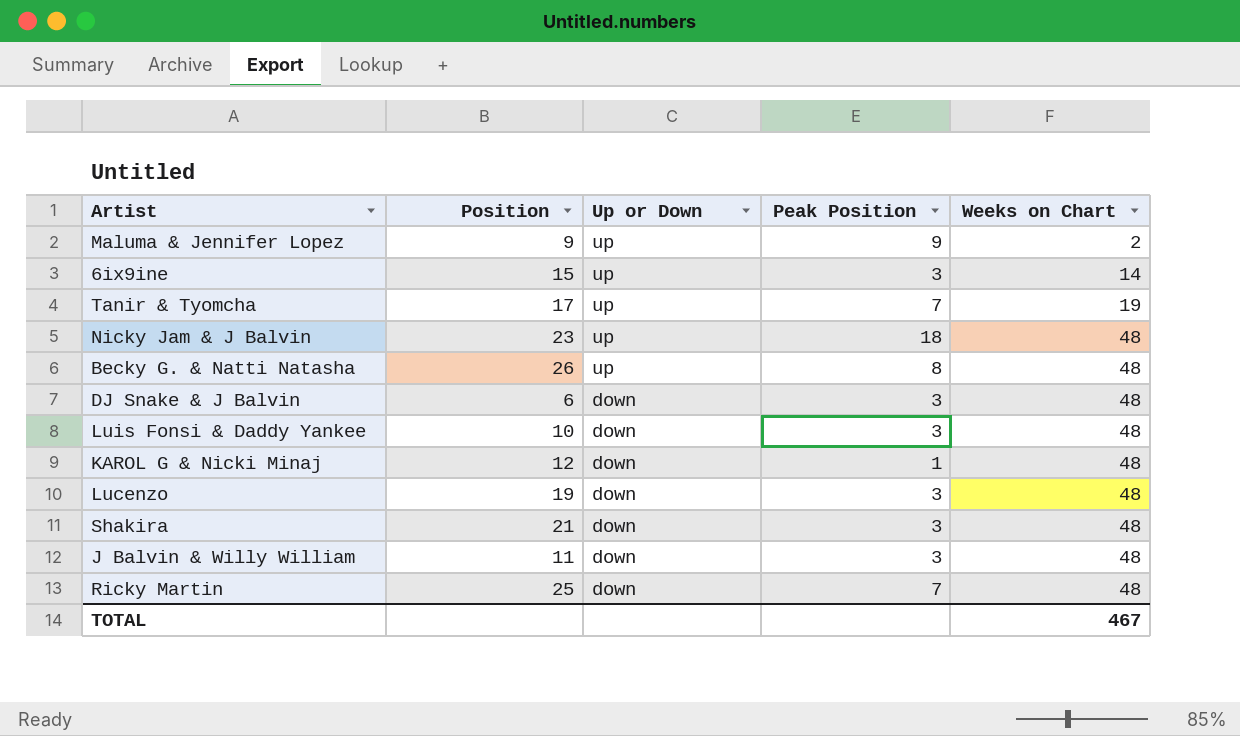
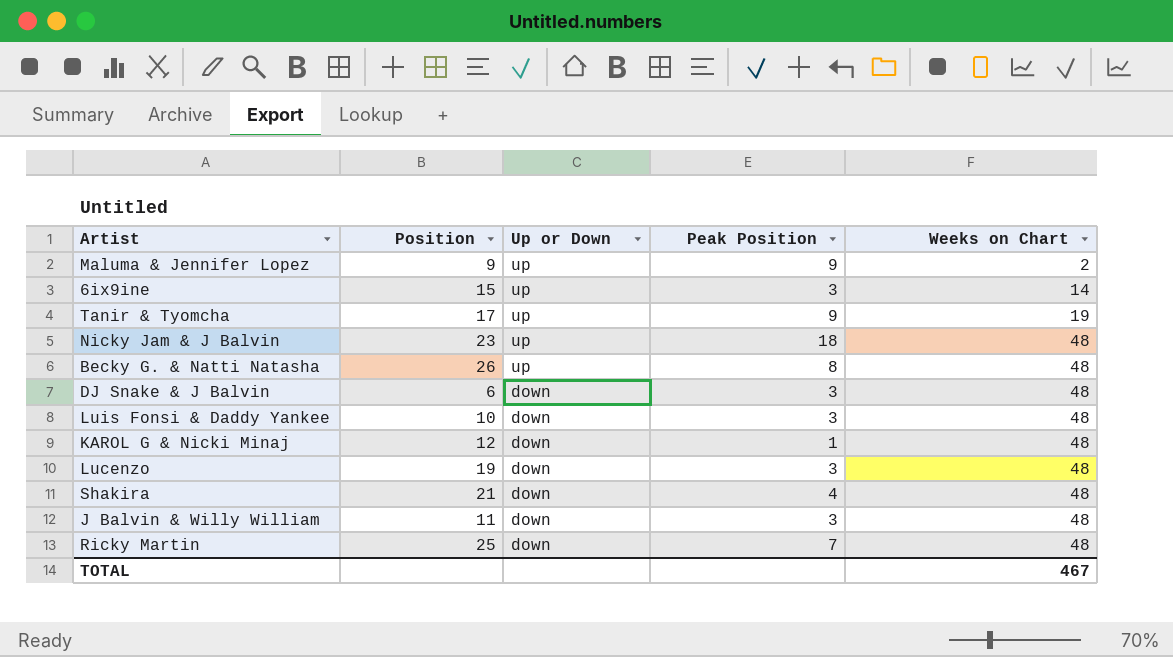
Tanir & Tyomcha | Peak Position: 7 -> 9
Shakira | Peak Position: 3 -> 4

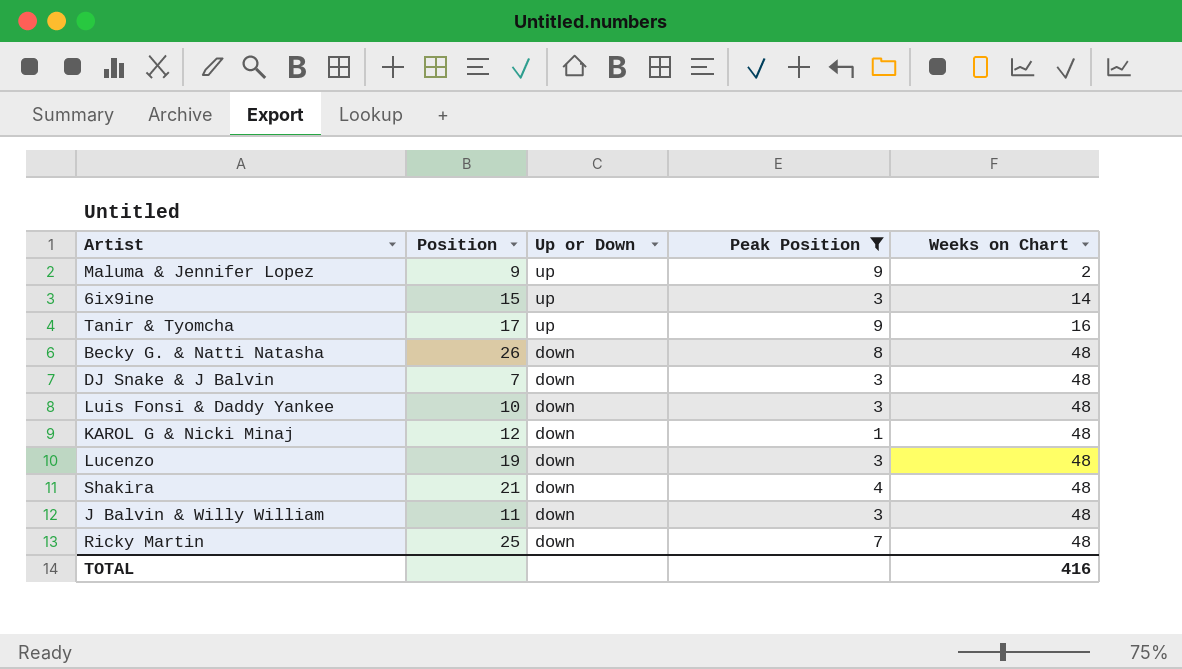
filter: none -> Peak Position != 18
Tanir & Tyomcha | Weeks on Chart: 19 -> 16
Becky G. & Natti Natasha | Up or Down: up -> down
DJ Snake & J Balvin | Position: 6 -> 7
TOTAL | Weeks on Chart: 467 -> 416

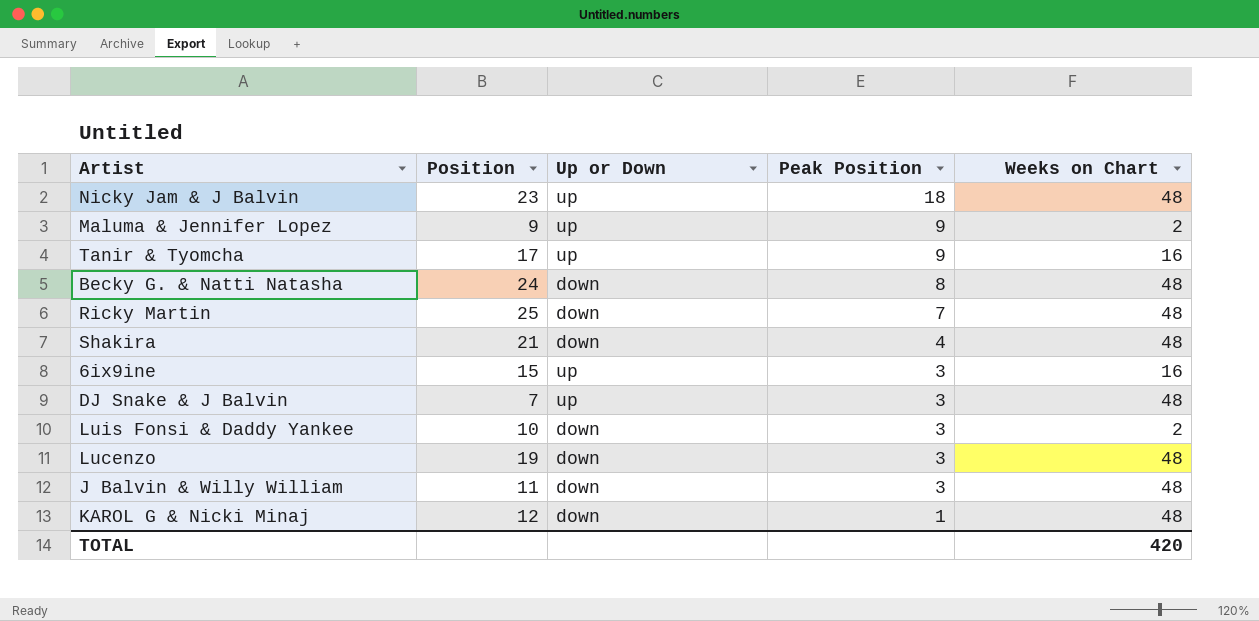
filter: Peak Position != 18 -> none
row order: Up or Down descending -> Peak Position descending
Becky G. & Natti Natasha | Position: 26 -> 24
6ix9ine | Weeks on Chart: 14 -> 16
DJ Snake & J Balvin | Up or Down: down -> up
Luis Fonsi & Daddy Yankee | Weeks on Chart: 48 -> 2
TOTAL | Weeks on Chart: 416 -> 420

